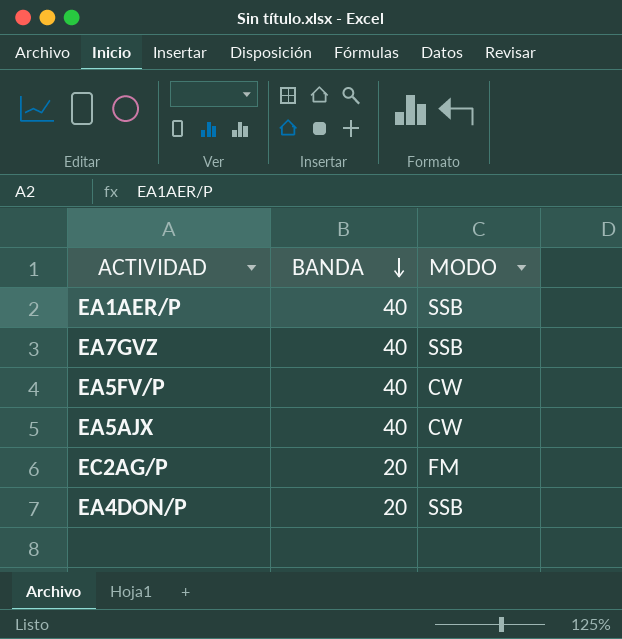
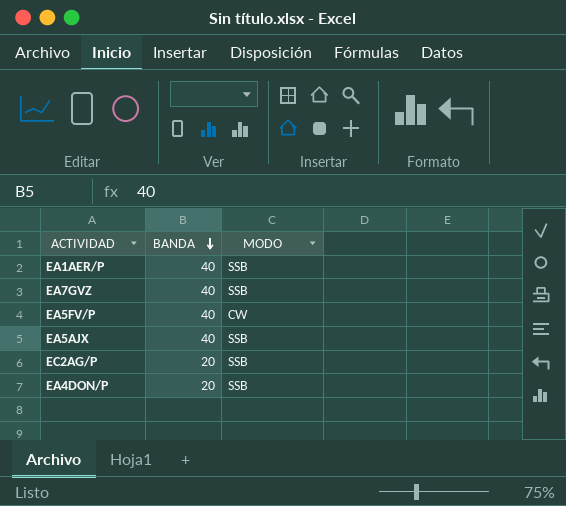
EA5AJX | MODO: CW -> SSB
EC2AG/P | MODO: FM -> SSB

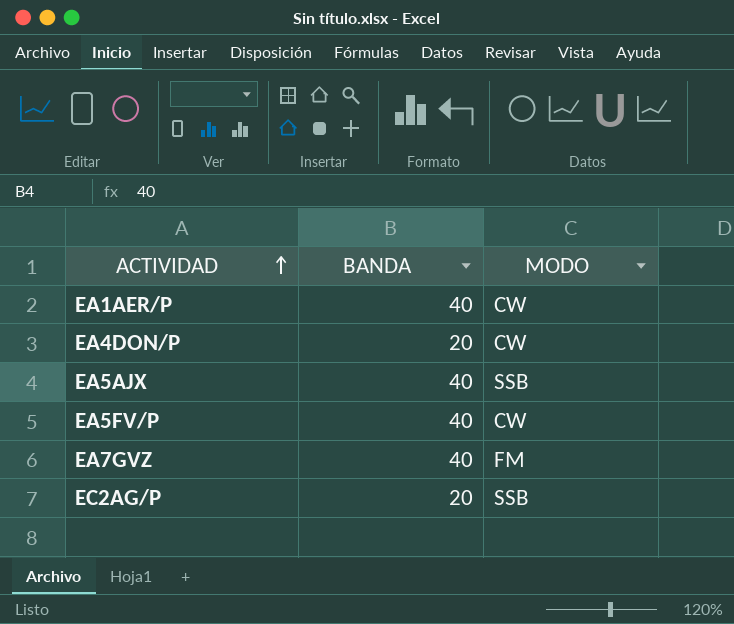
row order: BANDA descending -> ACTIVIDAD ascending
EA1AER/P | MODO: SSB -> CW
EA4DON/P | MODO: SSB -> CW
EA7GVZ | MODO: SSB -> FM

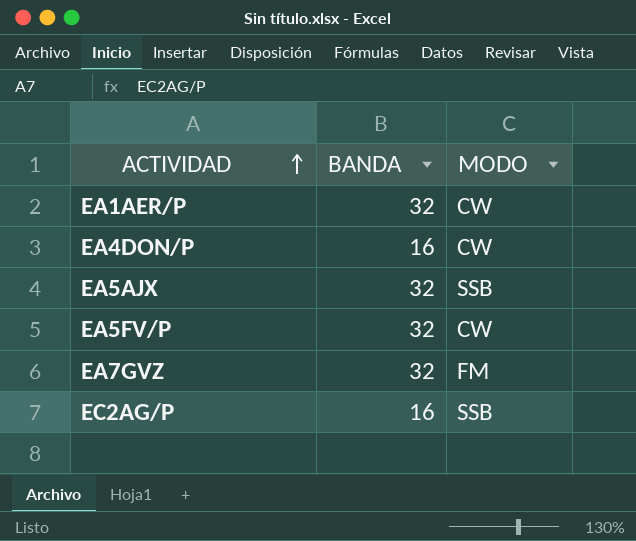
EA1AER/P | BANDA: 40 -> 32
EA4DON/P | BANDA: 20 -> 16
EA5AJX | BANDA: 40 -> 32
EA5FV/P | BANDA: 40 -> 32
EA7GVZ | BANDA: 40 -> 32
EC2AG/P | BANDA: 20 -> 16

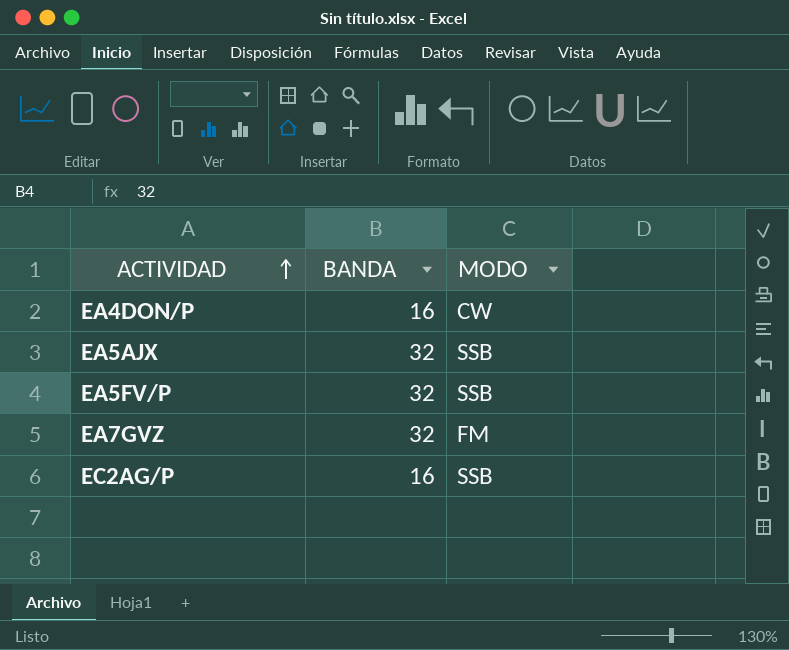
row EA1AER/P: 32 | CW -> none
EA5FV/P | MODO: CW -> SSB

